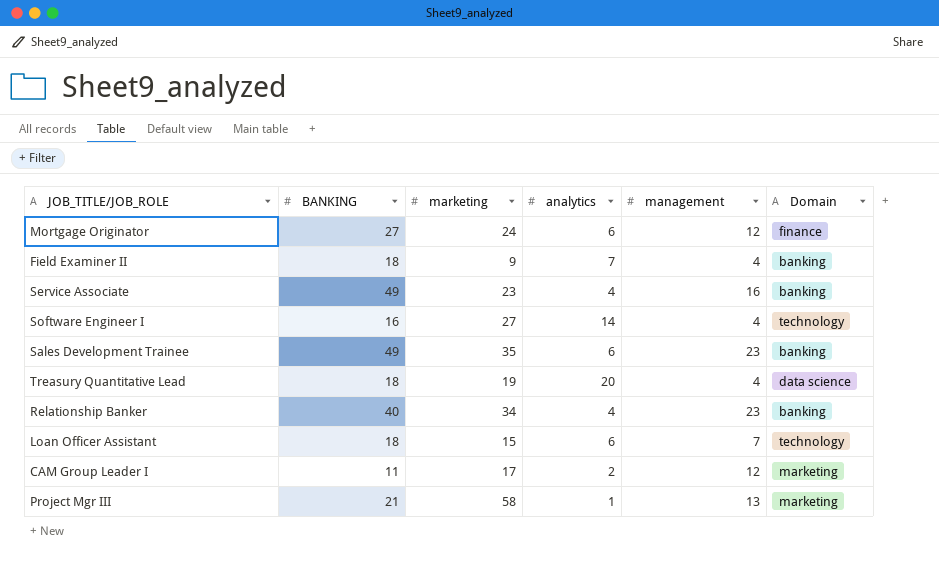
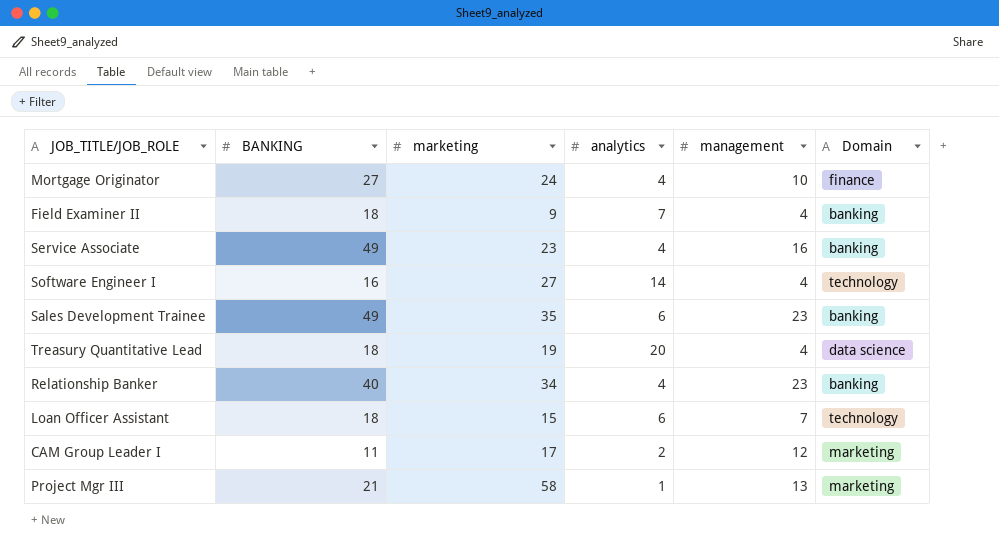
Mortgage Originator | analytics: 6 -> 4
Mortgage Originator | management: 12 -> 10

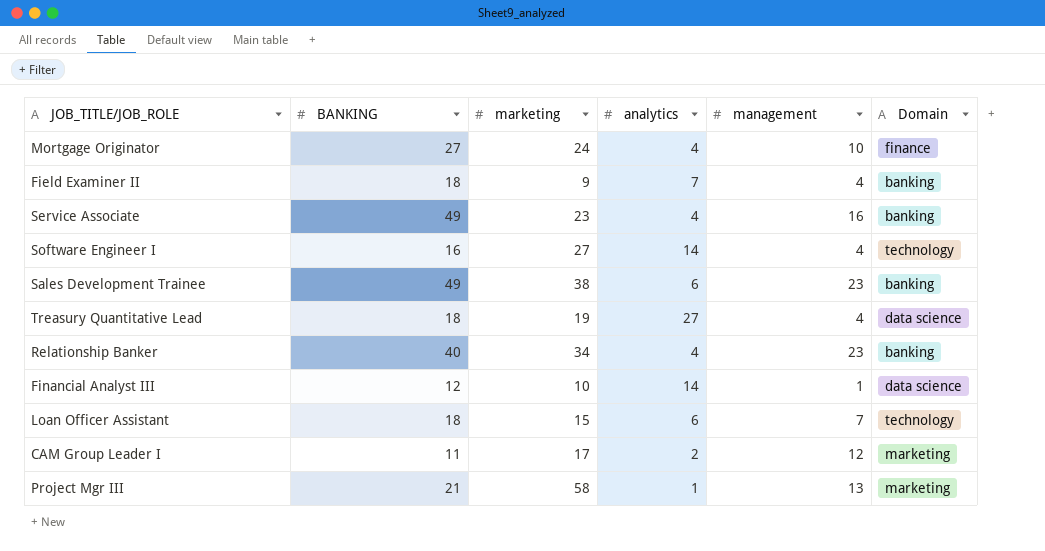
Sales Development Trainee | marketing: 35 -> 38
Treasury Quantitative Lead | analytics: 20 -> 27
row Financial Analyst III: none -> 12 | 10 | 14 | 1 | data science

